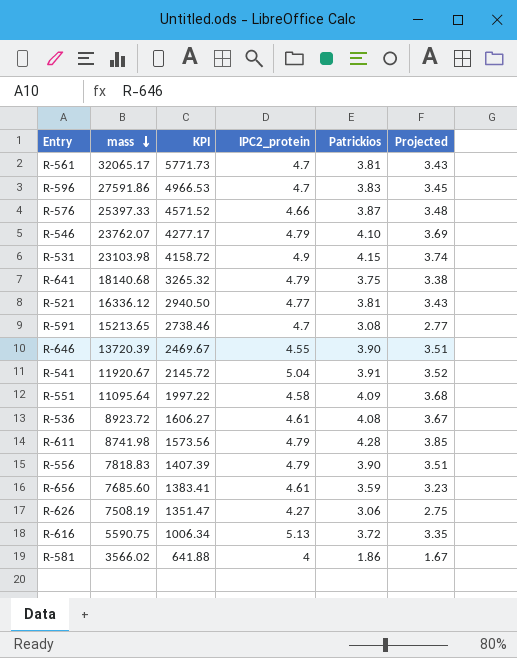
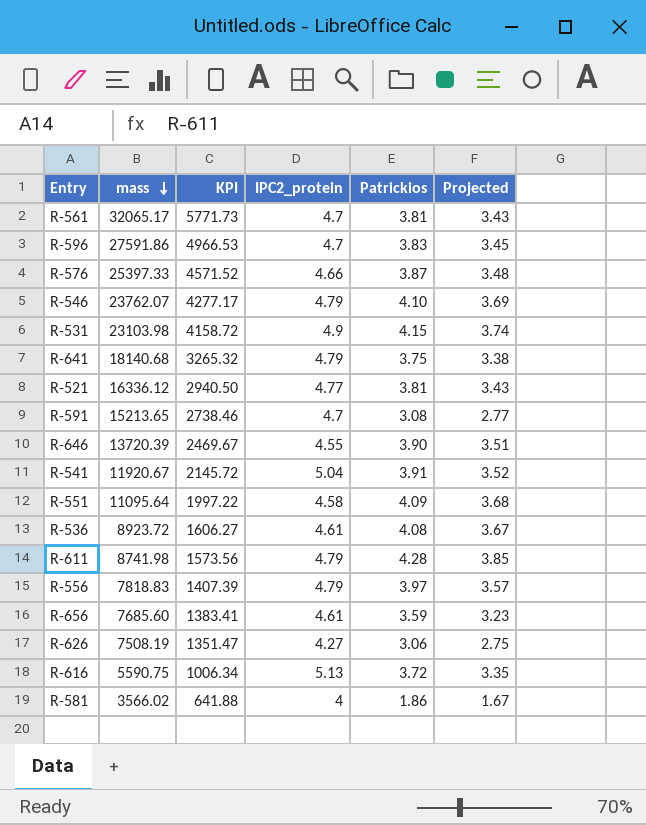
R-556 | Patrickios: 3.90 -> 3.97
R-556 | Projected: 3.51 -> 3.57

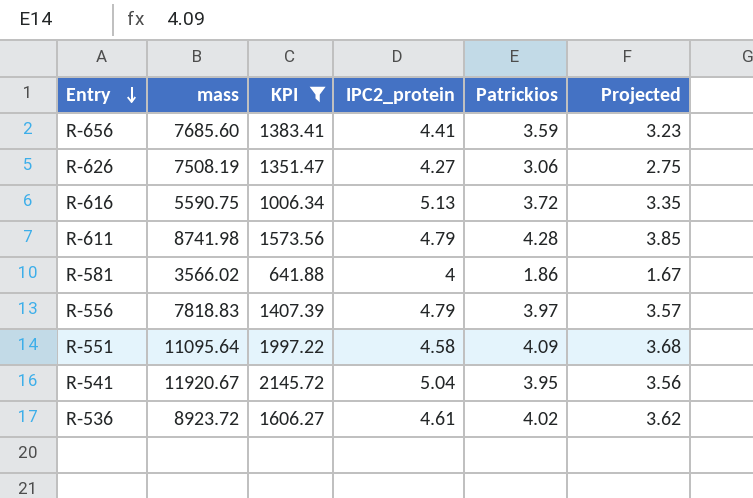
filter: none -> KPI <= 2145.72
row order: mass descending -> Entry descending
R-656 | IPC2_protein: 4.61 -> 4.41
R-541 | Patrickios: 3.91 -> 3.95
R-541 | Projected: 3.52 -> 3.56
R-536 | Patrickios: 4.08 -> 4.02
R-536 | Projected: 3.67 -> 3.62

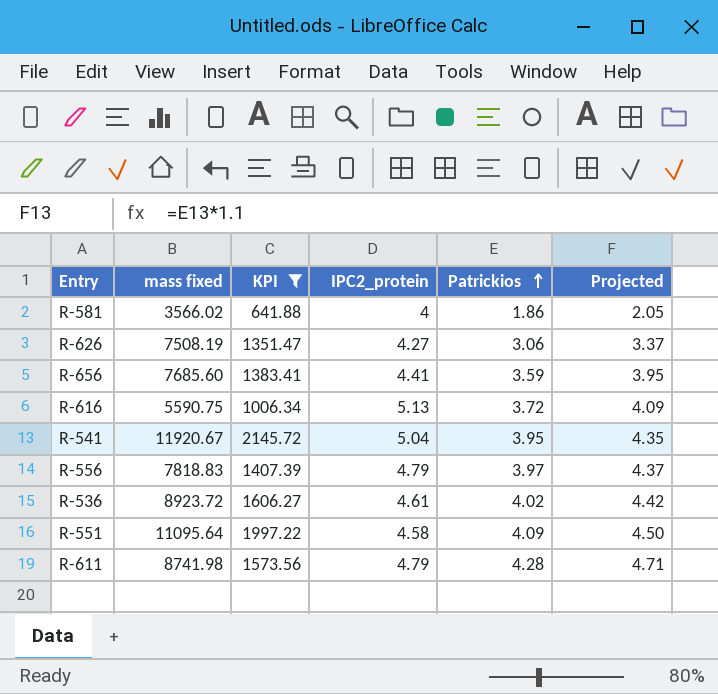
row order: Entry descending -> Patrickios ascending
column name: mass -> mass fixed
column Projected | formula: [Patrickios] * 0.9 -> [Patrickios] * 1.1

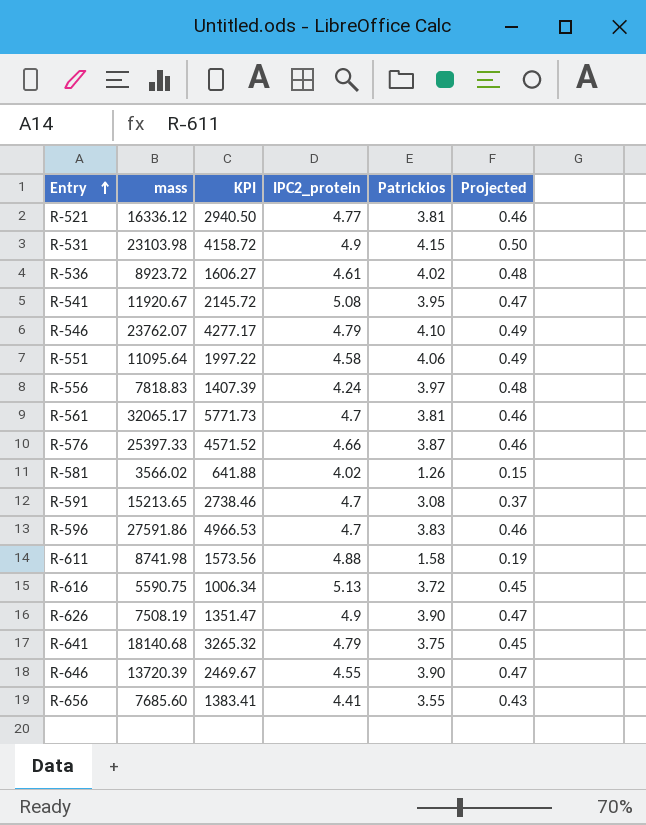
filter: KPI <= 2145.72 -> none
row order: Patrickios ascending -> Entry ascending
column name: mass fixed -> mass
column Projected | formula: [Patrickios] * 1.1 -> [Patrickios] * 0.12
R-541 | IPC2_protein: 5.04 -> 5.08
R-551 | Patrickios: 4.09 -> 4.06
R-556 | IPC2_protein: 4.79 -> 4.24
R-581 | IPC2_protein: 4 -> 4.02
R-581 | Patrickios: 1.86 -> 1.26
R-611 | IPC2_protein: 4.79 -> 4.88
R-611 | Patrickios: 4.28 -> 1.58
R-626 | IPC2_protein: 4.27 -> 4.9
R-626 | Patrickios: 3.06 -> 3.90
R-656 | Patrickios: 3.59 -> 3.55

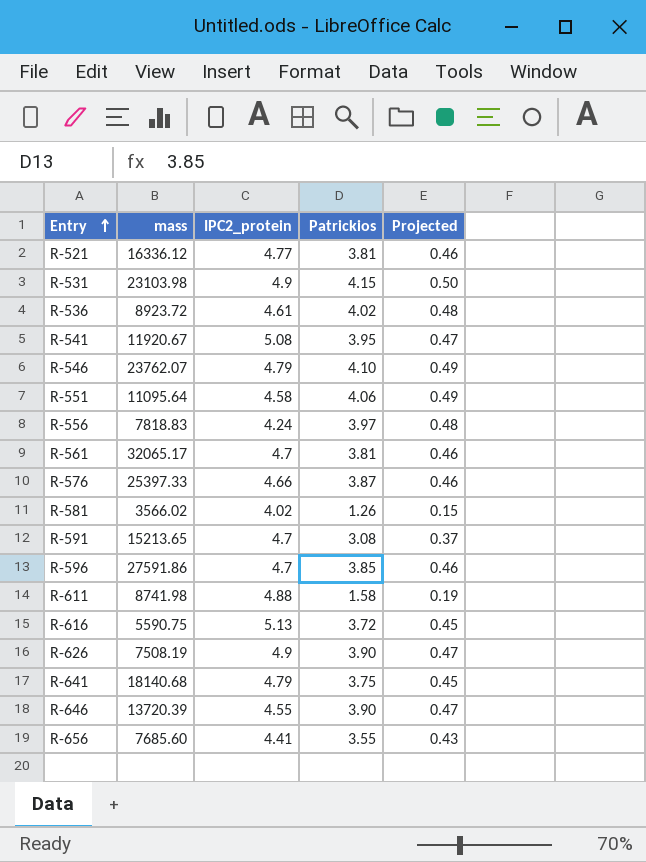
column KPI | formula: [mass] * 0.18 -> none
R-596 | Patrickios: 3.83 -> 3.85

